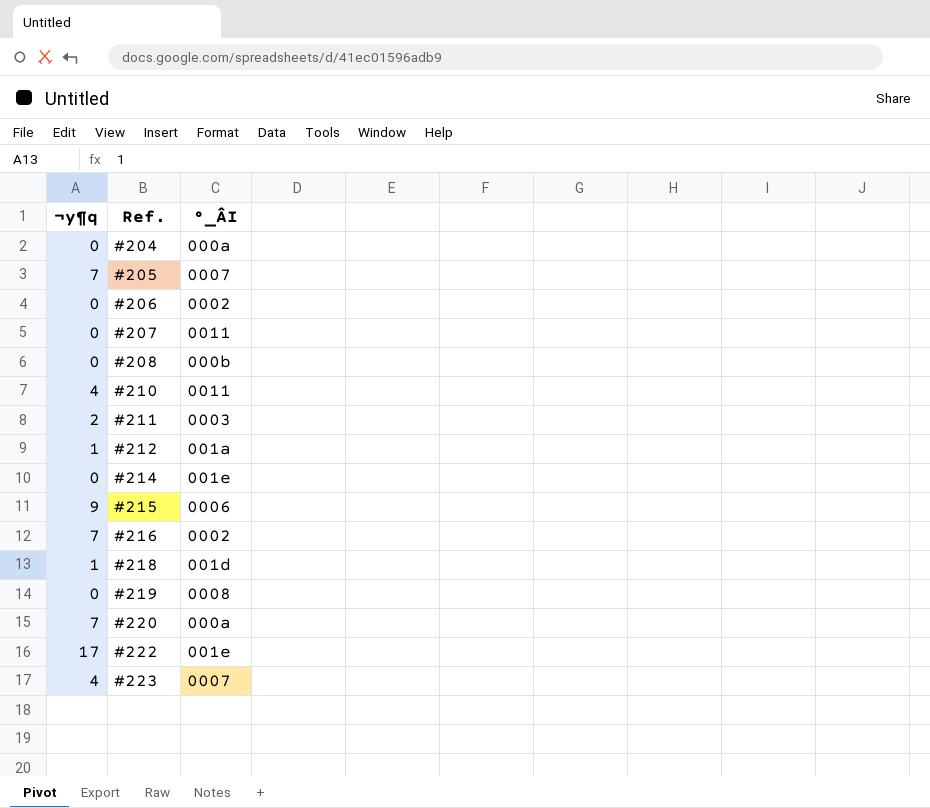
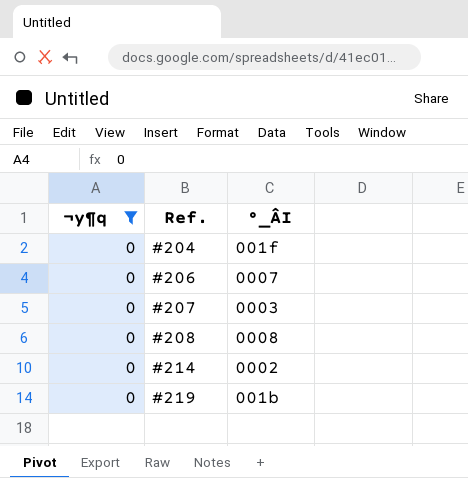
filter: none -> ¬y¶q = 0
#204 | °_ÂI: 000a -> 001f
#206 | °_ÂI: 0002 -> 0007
#207 | °_ÂI: 0011 -> 0003
#208 | °_ÂI: 000b -> 0008
#214 | °_ÂI: 001e -> 0002
#219 | °_ÂI: 0008 -> 001b

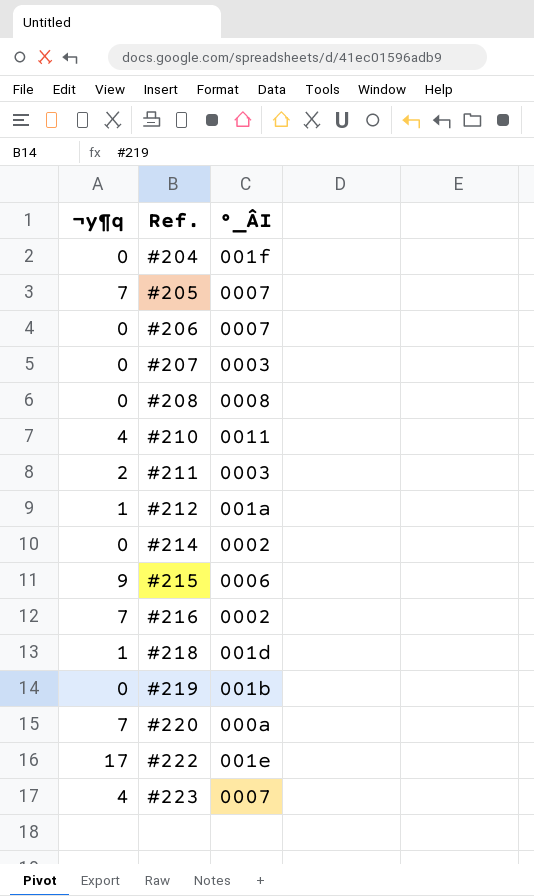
filter: ¬y¶q = 0 -> none

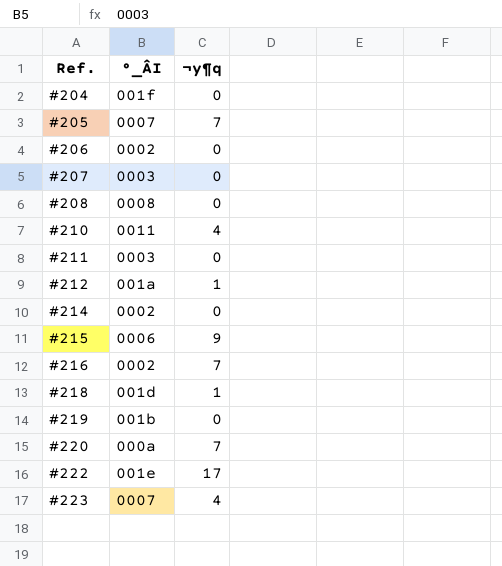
column ¬y¶q | position: 1 -> 3
#206 | °_ÂI: 0007 -> 0002
#211 | ¬y¶q: 2 -> 0

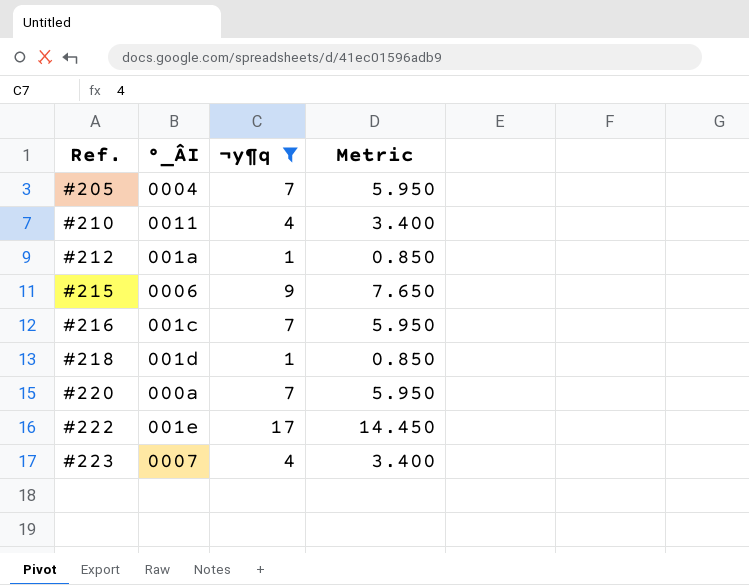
filter: none -> ¬y¶q != 0
column Metric | formula: none -> [¬y¶q] * 0.85
#205 | °_ÂI: 0007 -> 0004
#216 | °_ÂI: 0002 -> 001c

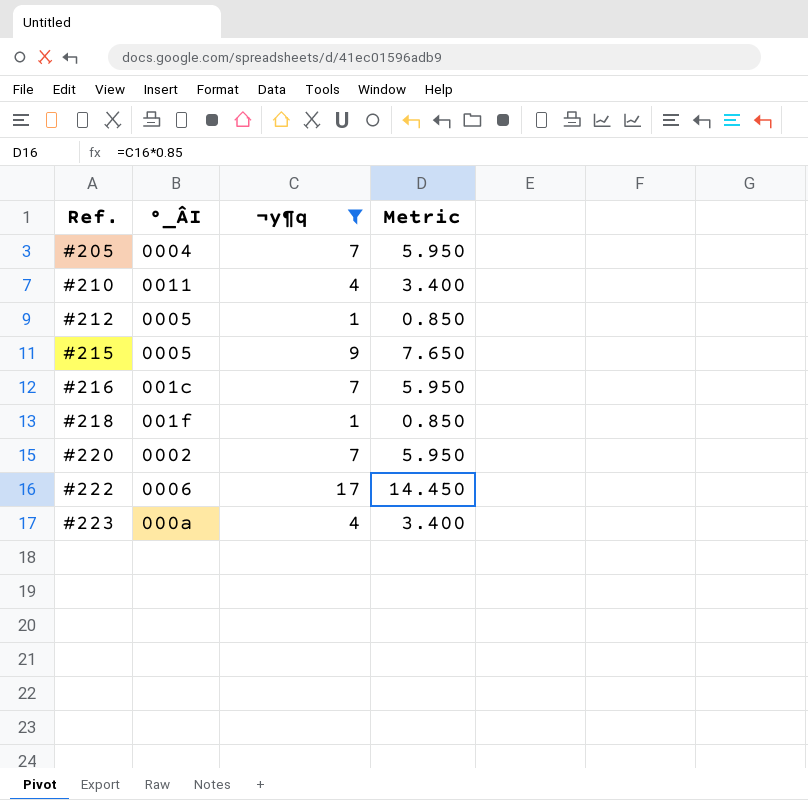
#212 | °_ÂI: 001a -> 0005
#215 | °_ÂI: 0006 -> 0005
#218 | °_ÂI: 001d -> 001f
#220 | °_ÂI: 000a -> 0002
#222 | °_ÂI: 001e -> 0006
#223 | °_ÂI: 0007 -> 000a

